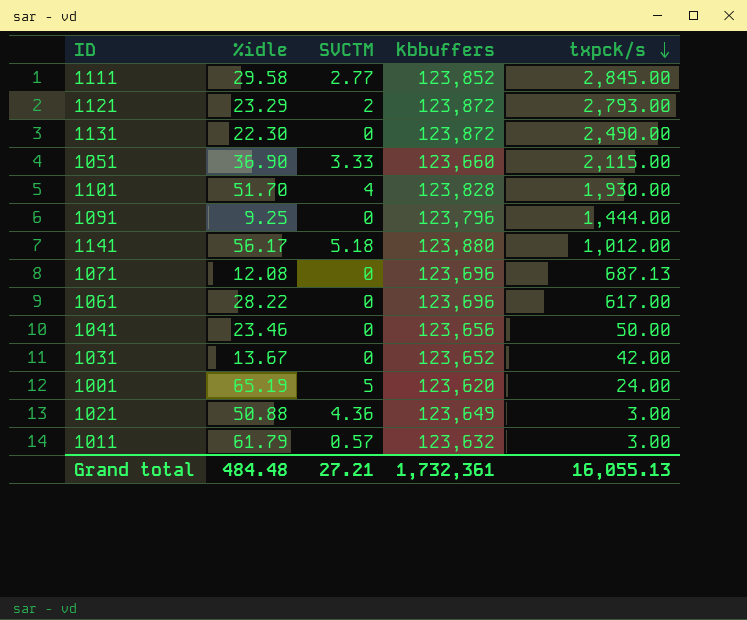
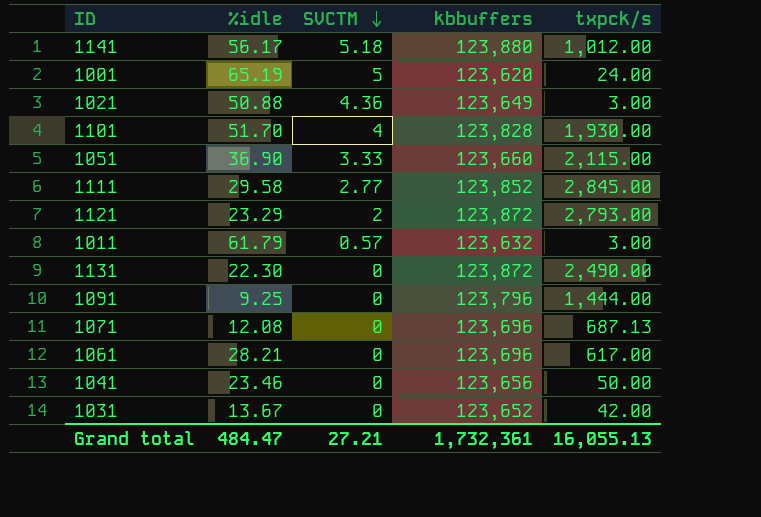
row order: txpck/s descending -> SVCTM descending
1061 | %idle: 28.22 -> 28.21
Grand total | %idle: 484.48 -> 484.47

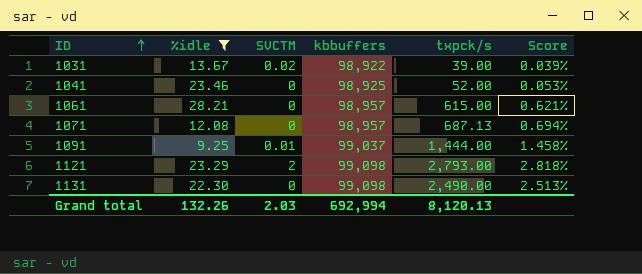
filter: none -> %idle <= 28.21
row order: SVCTM descending -> ID ascending
column Score | formula: none -> [txpck/s] / [kbbuffers]
1031 | SVCTM: 0 -> 0.02
1031 | kbbuffers: 123,652 -> 98,922
1031 | txpck/s: 42.00 -> 39.00
1041 | kbbuffers: 123,656 -> 98,925
1041 | txpck/s: 50.00 -> 52.00
1061 | kbbuffers: 123,696 -> 98,957
1061 | txpck/s: 617.00 -> 615.00
1071 | kbbuffers: 123,696 -> 98,957
1091 | SVCTM: 0 -> 0.01
1091 | kbbuffers: 123,796 -> 99,037
1121 | kbbuffers: 123,872 -> 99,098
1131 | kbbuffers: 123,872 -> 99,098
Grand total | %idle: 484.47 -> 132.26
Grand total | SVCTM: 27.21 -> 2.03
Grand total | kbbuffers: 1,732,361 -> 692,994
Grand total | txpck/s: 16,055.13 -> 8,120.13

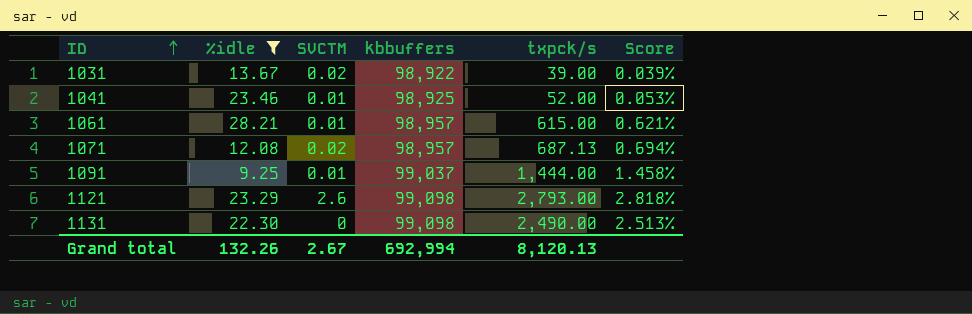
1041 | SVCTM: 0 -> 0.01
1061 | SVCTM: 0 -> 0.01
1071 | SVCTM: 0 -> 0.02
1121 | SVCTM: 2 -> 2.6
Grand total | SVCTM: 2.03 -> 2.67

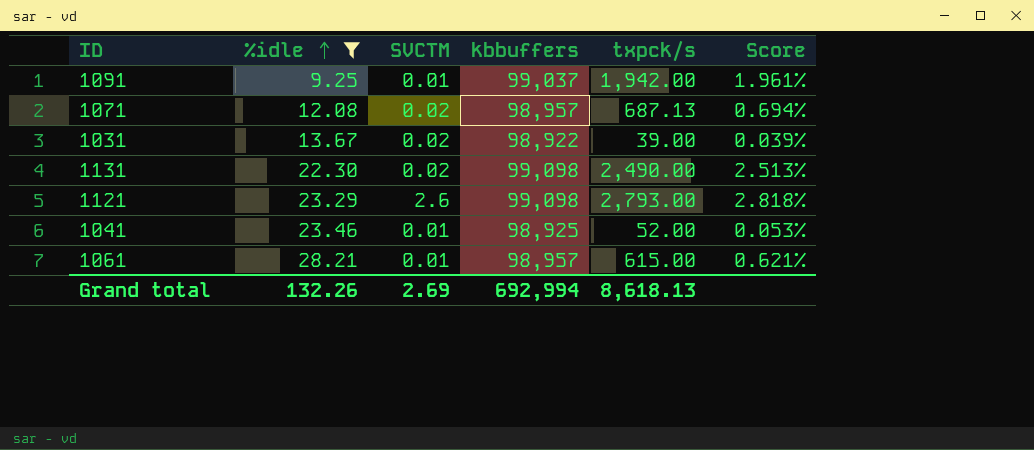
row order: ID ascending -> %idle ascending
1091 | txpck/s: 1,444.00 -> 1,942.00
1091 | Score: 1.458% -> 1.961%
1131 | SVCTM: 0 -> 0.02
Grand total | SVCTM: 2.67 -> 2.69
Grand total | txpck/s: 8,120.13 -> 8,618.13

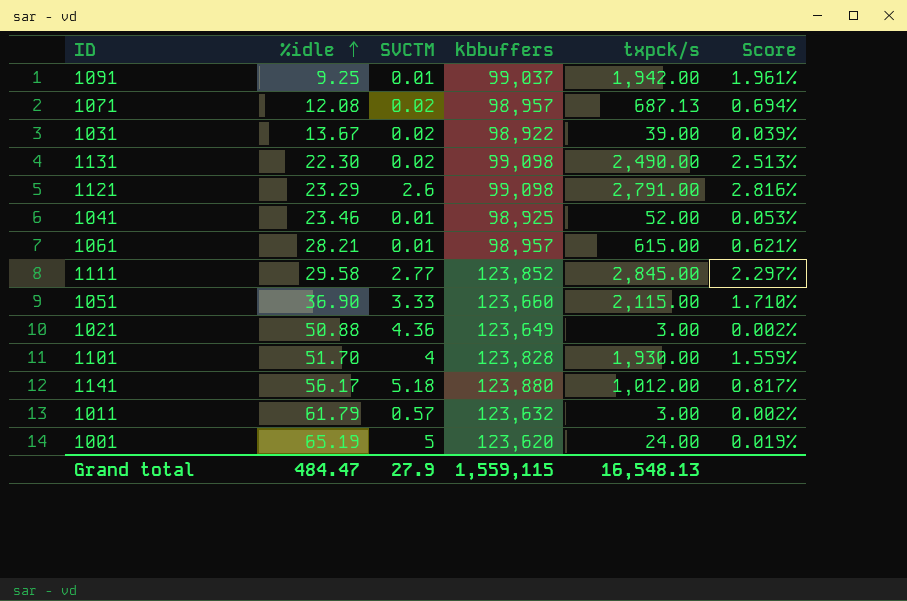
filter: %idle <= 28.21 -> none
1121 | txpck/s: 2,793.00 -> 2,791.00
1121 | Score: 2.818% -> 2.816%
Grand total | %idle: 132.26 -> 484.47
Grand total | SVCTM: 2.69 -> 27.9
Grand total | kbbuffers: 692,994 -> 1,559,115
Grand total | txpck/s: 8,618.13 -> 16,548.13

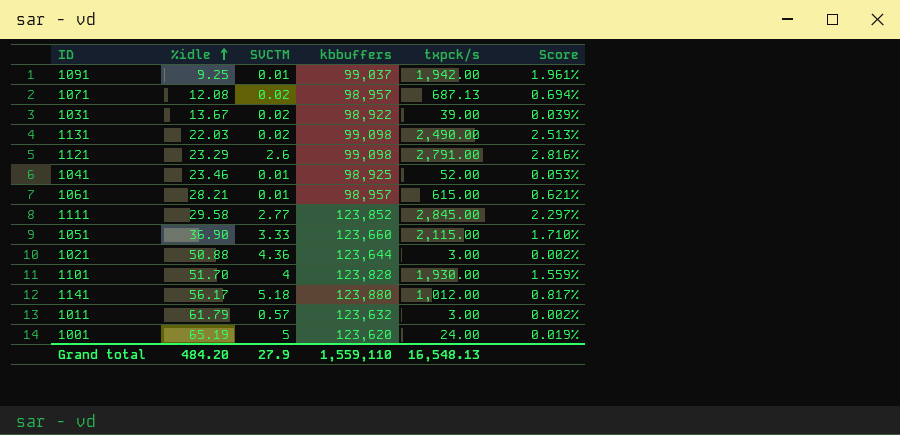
1131 | %idle: 22.30 -> 22.03
1021 | kbbuffers: 123,649 -> 123,644
Grand total | %idle: 484.47 -> 484.20
Grand total | kbbuffers: 1,559,115 -> 1,559,110

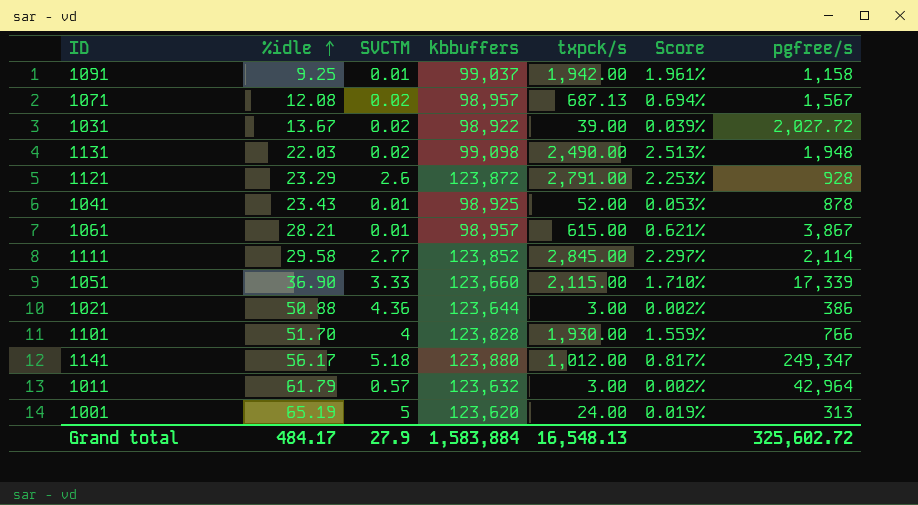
column pgfree/s | position: none -> 7
1121 | kbbuffers: 99,098 -> 123,872
1121 | Score: 2.816% -> 2.253%
1041 | %idle: 23.46 -> 23.43
Grand total | %idle: 484.20 -> 484.17
Grand total | kbbuffers: 1,559,110 -> 1,583,884

